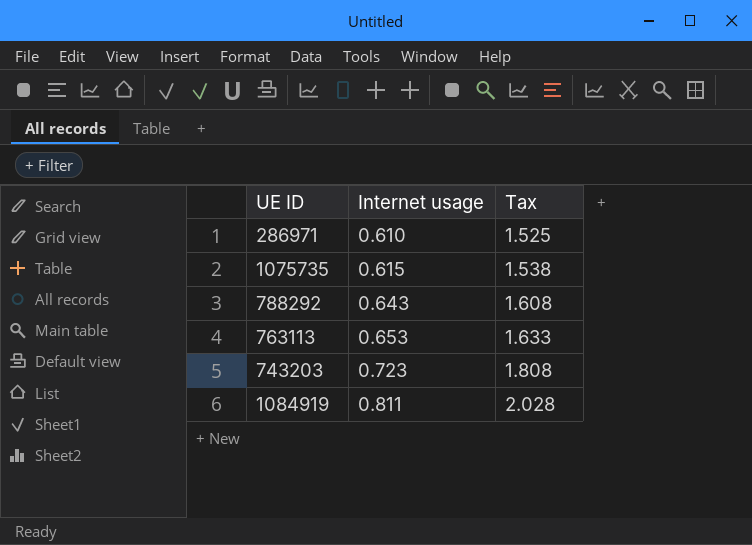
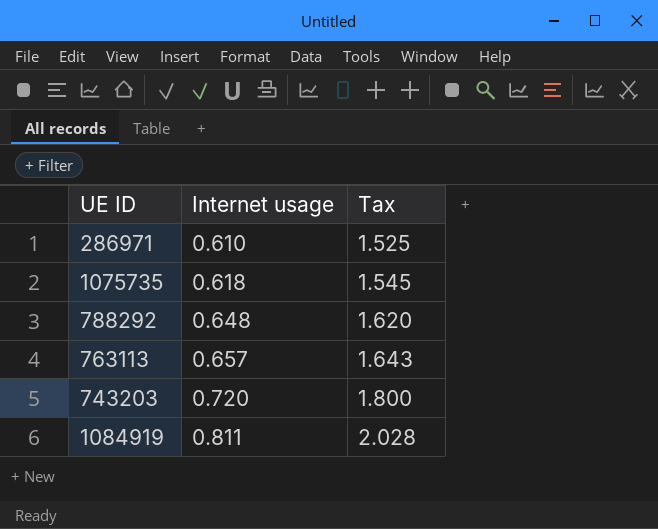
1075735 | Internet usage: 0.615 -> 0.618
1075735 | Tax: 1.538 -> 1.545
788292 | Internet usage: 0.643 -> 0.648
788292 | Tax: 1.608 -> 1.620
763113 | Internet usage: 0.653 -> 0.657
763113 | Tax: 1.633 -> 1.643
743203 | Internet usage: 0.723 -> 0.720
743203 | Tax: 1.808 -> 1.800

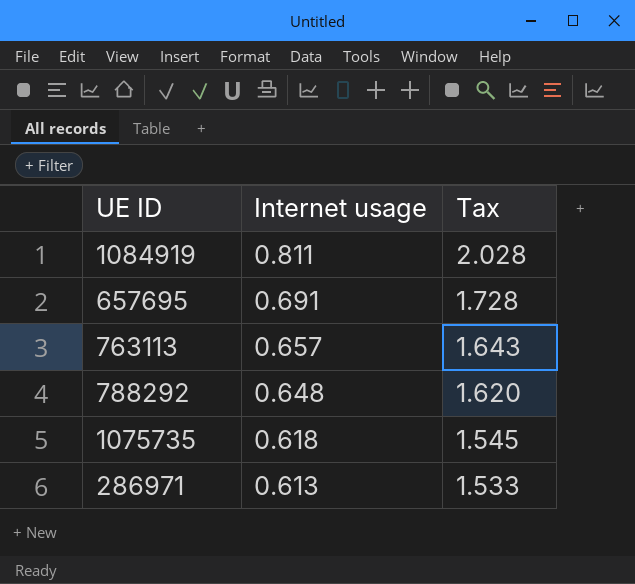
row order: Internet usage ascending -> Internet usage descending
row 743203: 0.720 | 1.800 -> none
row 657695: none -> 0.691 | 1.728
286971 | Internet usage: 0.610 -> 0.613
286971 | Tax: 1.525 -> 1.533

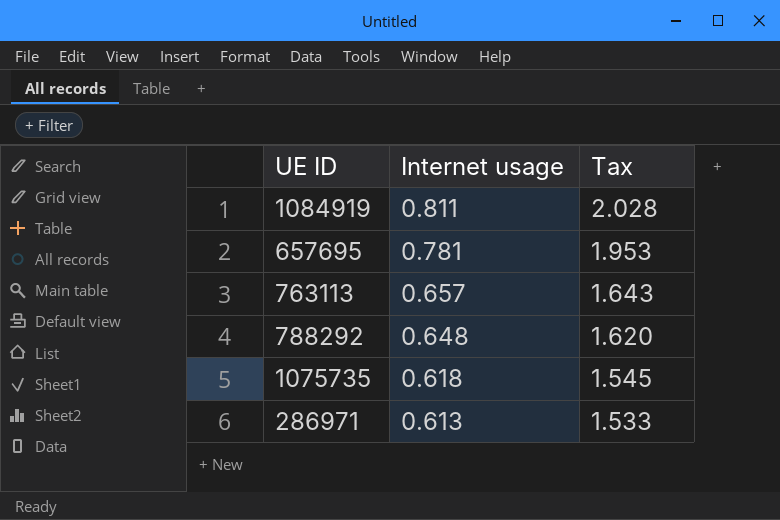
657695 | Internet usage: 0.691 -> 0.781
657695 | Tax: 1.728 -> 1.953

